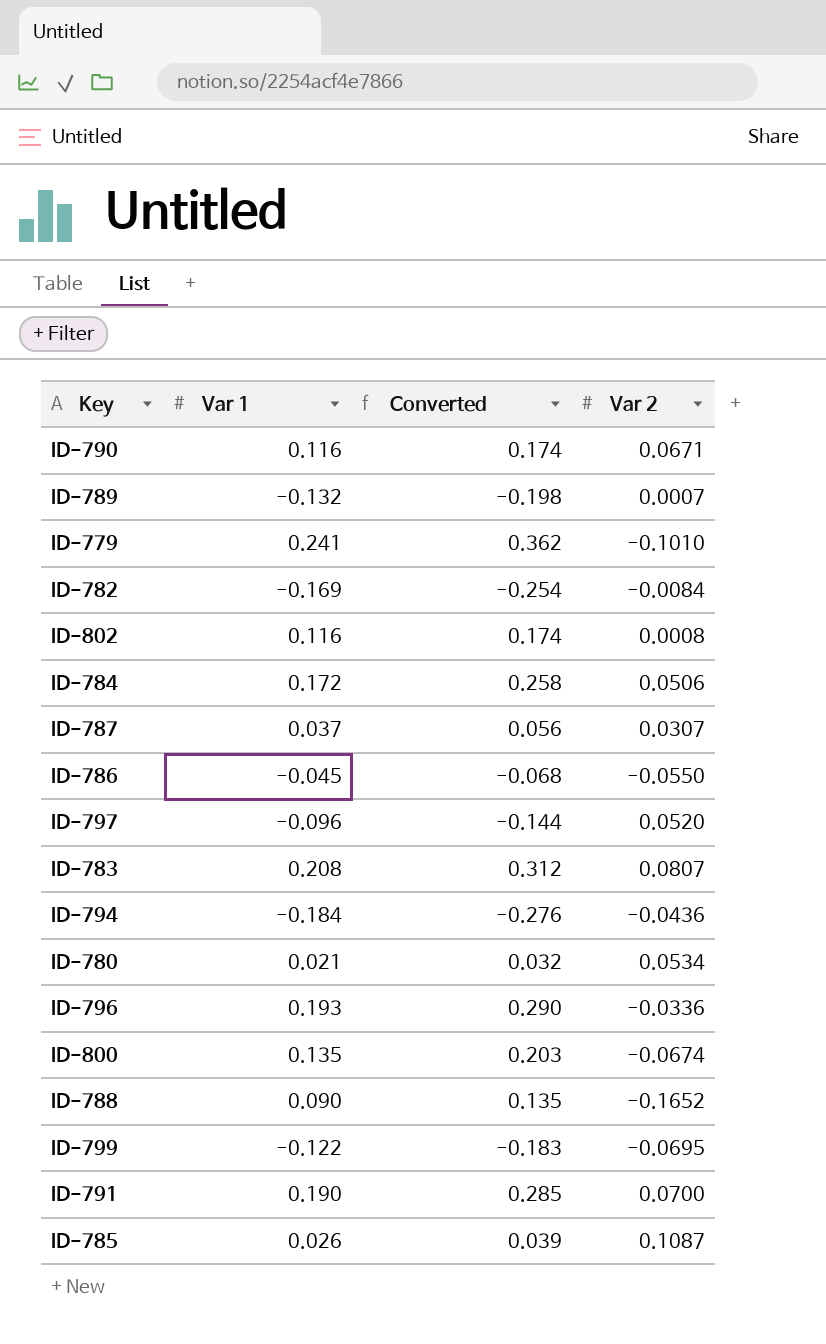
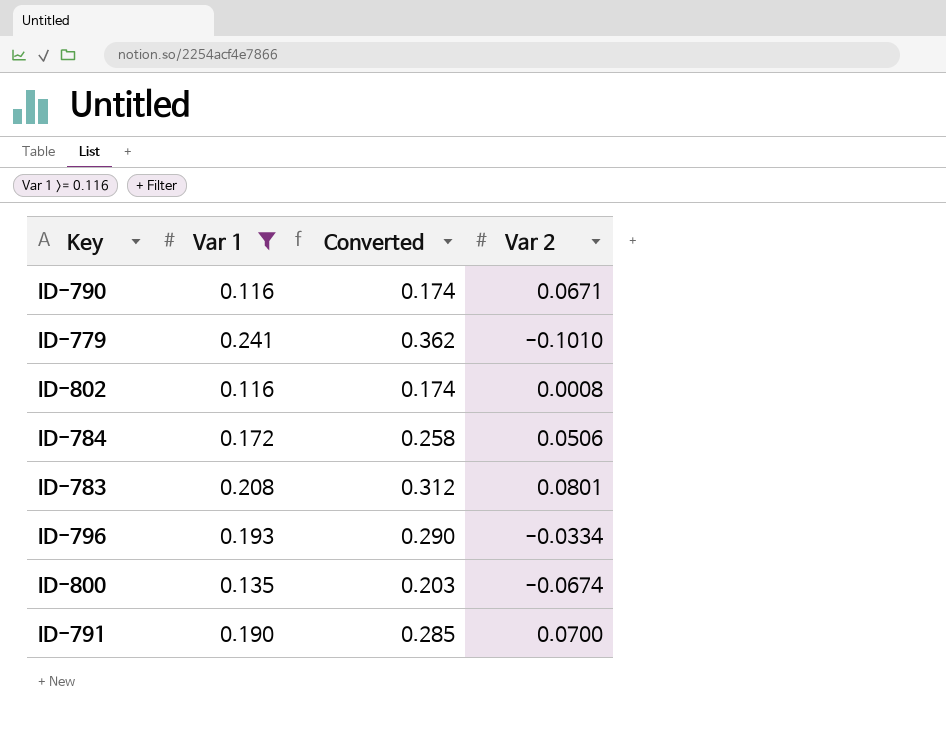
filter: none -> Var 1 >= 0.116
ID-783 | Var 2: 0.0807 -> 0.0801
ID-796 | Var 2: -0.0336 -> -0.0334

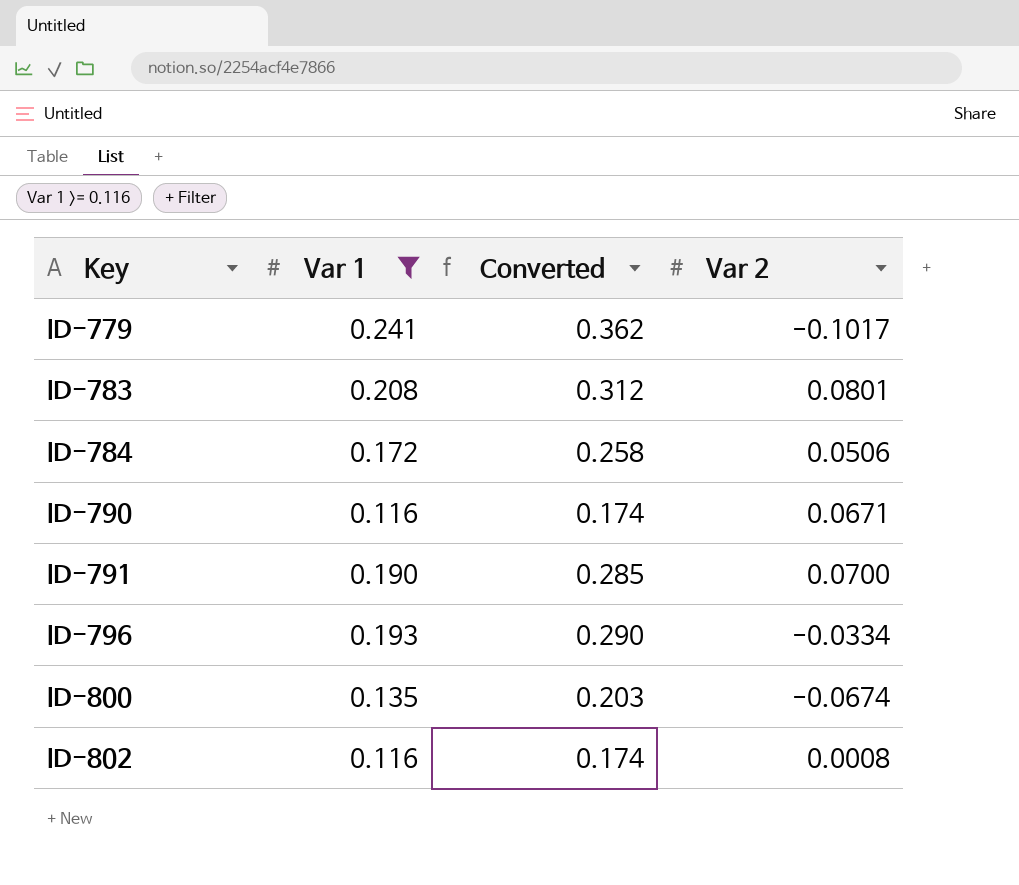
row order: none -> Key ascending
ID-779 | Var 2: -0.1010 -> -0.1017

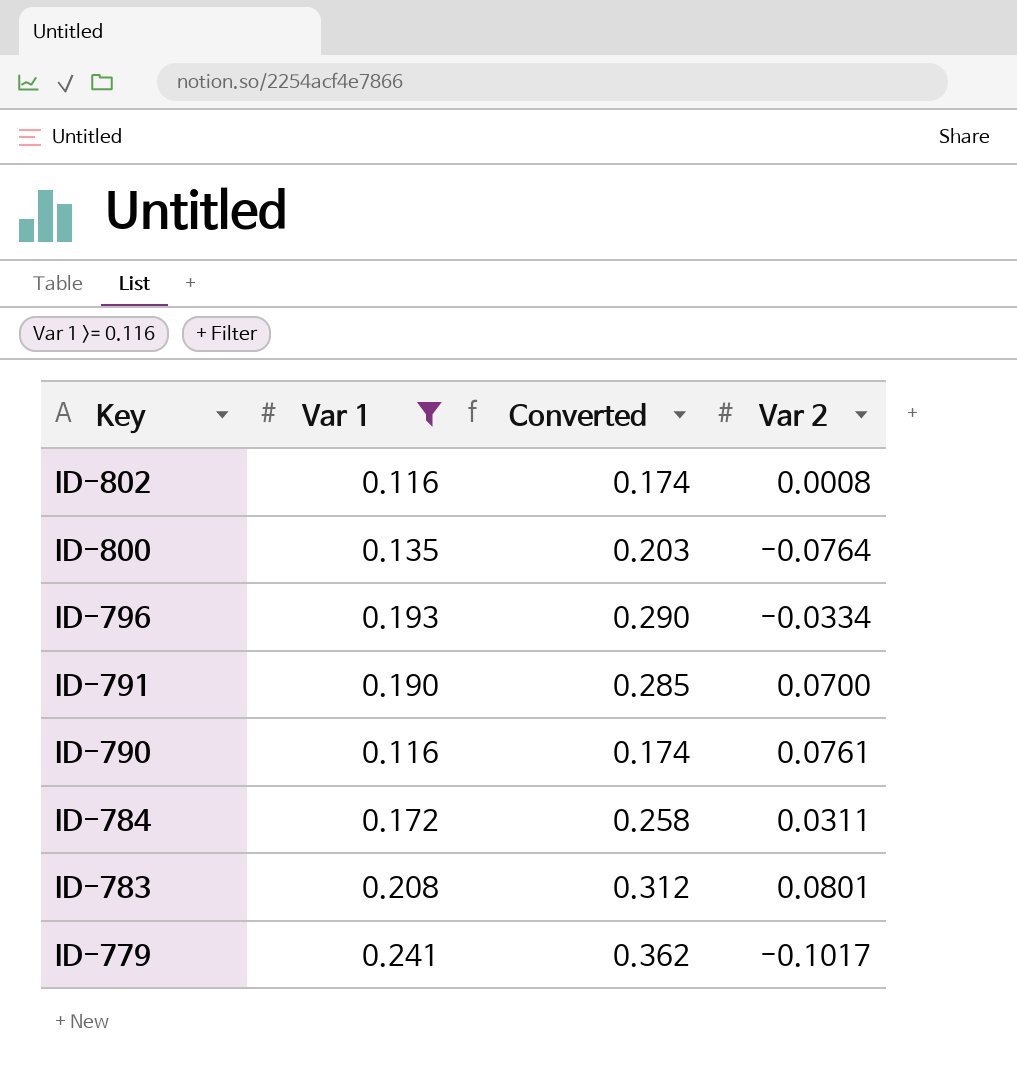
row order: Key ascending -> Key descending
ID-800 | Var 2: -0.0674 -> -0.0764
ID-790 | Var 2: 0.0671 -> 0.0761
ID-784 | Var 2: 0.0506 -> 0.0311

